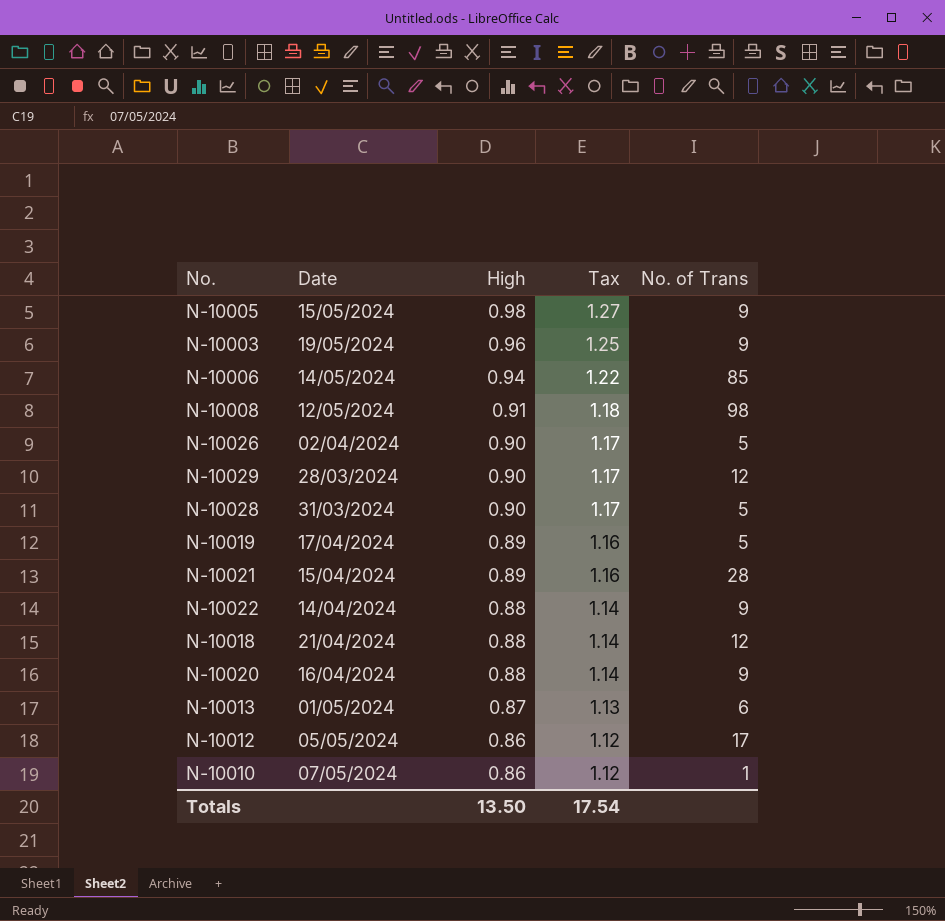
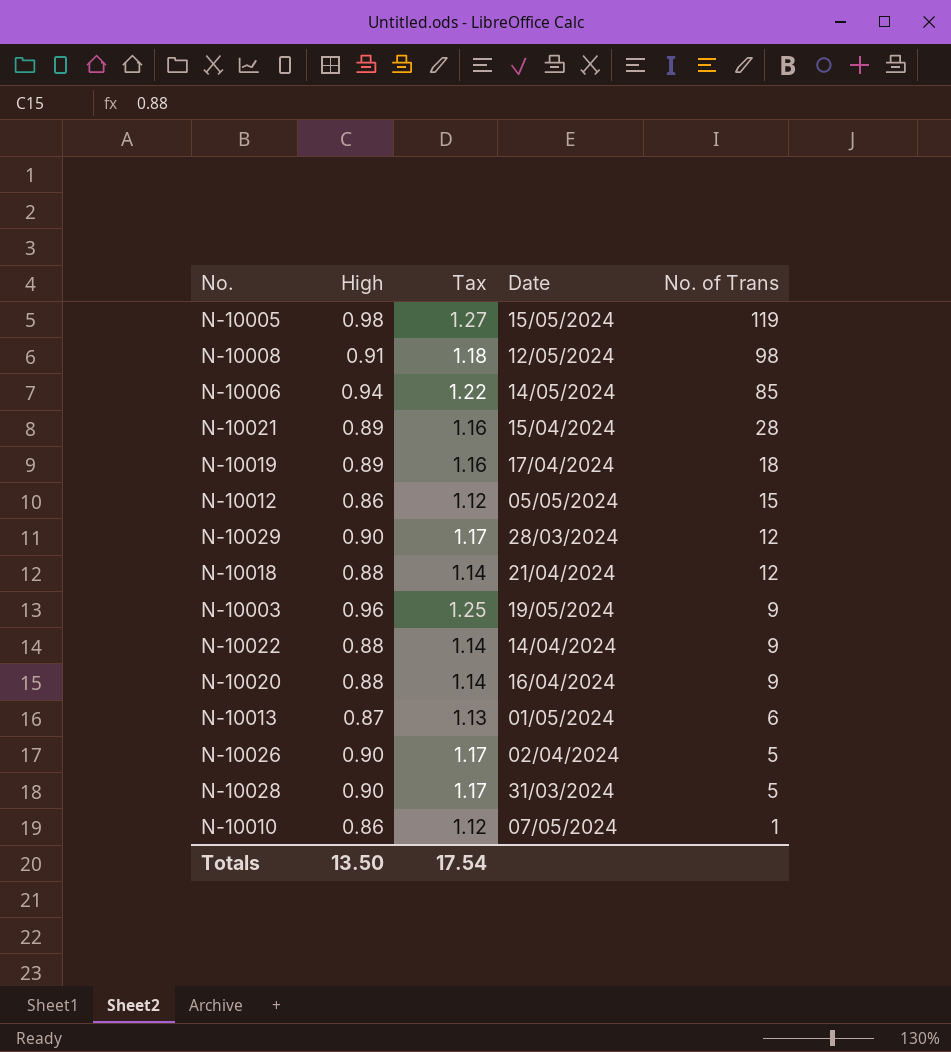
row order: High descending -> No. of Trans descending
column Date | position: 2 -> 4
N-10005 | No. of Trans: 9 -> 119
N-10019 | No. of Trans: 5 -> 18
N-10012 | No. of Trans: 17 -> 15

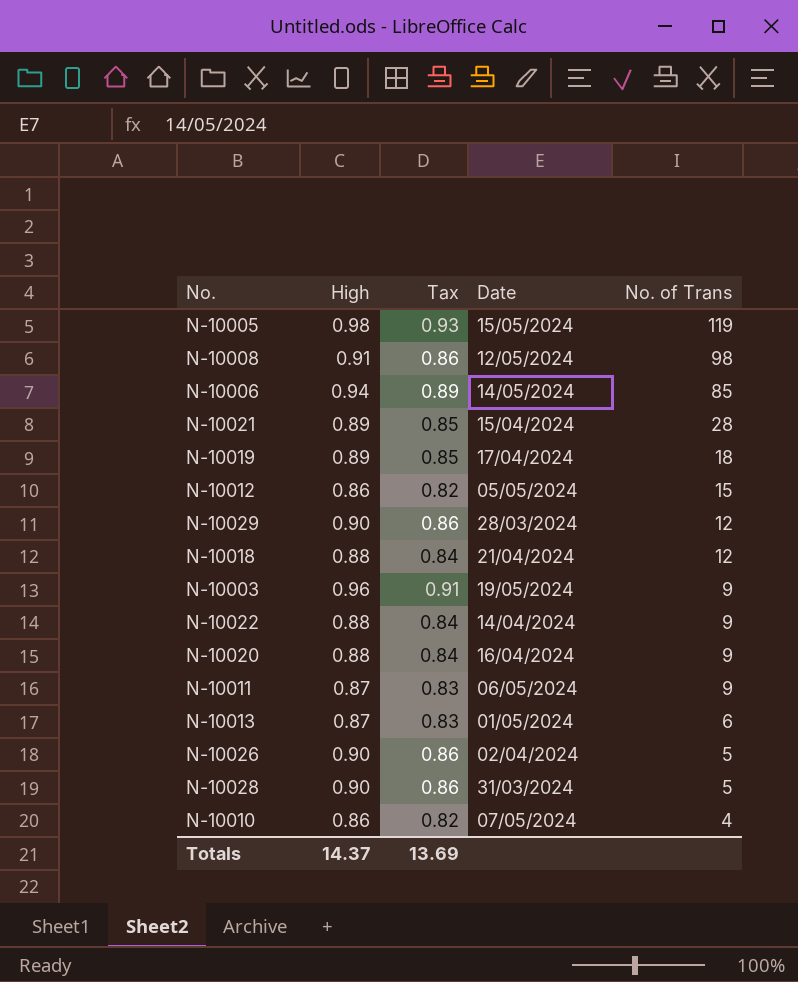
column Tax | formula: [High] * 1.3 -> [High] * 0.95
row N-10011: none -> 0.87 | 0.83 | 06/05/2024 | 9
N-10010 | No. of Trans: 1 -> 4
Totals | High: 13.50 -> 14.37
Totals | Tax: 17.54 -> 13.69

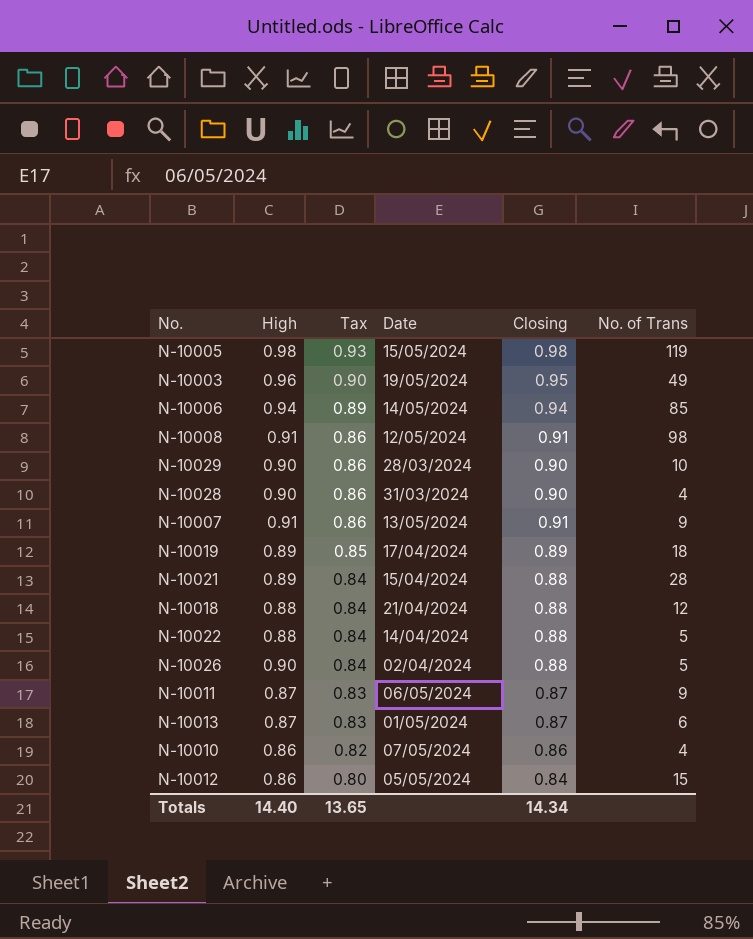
row order: No. of Trans descending -> Tax descending
column Tax | formula: [High] * 0.95 -> [Closing] * 0.95
column Closing | position: none -> 5
row N-10020: 0.88 | 0.84 | 16/04/2024 | 9 -> none
N-10003 | No. of Trans: 9 -> 49
N-10029 | No. of Trans: 12 -> 10
N-10028 | No. of Trans: 5 -> 4
row N-10007: none -> 0.91 | 0.86 | 13/05/2024 | 0.91 | 9
N-10022 | No. of Trans: 9 -> 5
Totals | High: 14.37 -> 14.40
Totals | Tax: 13.69 -> 13.65

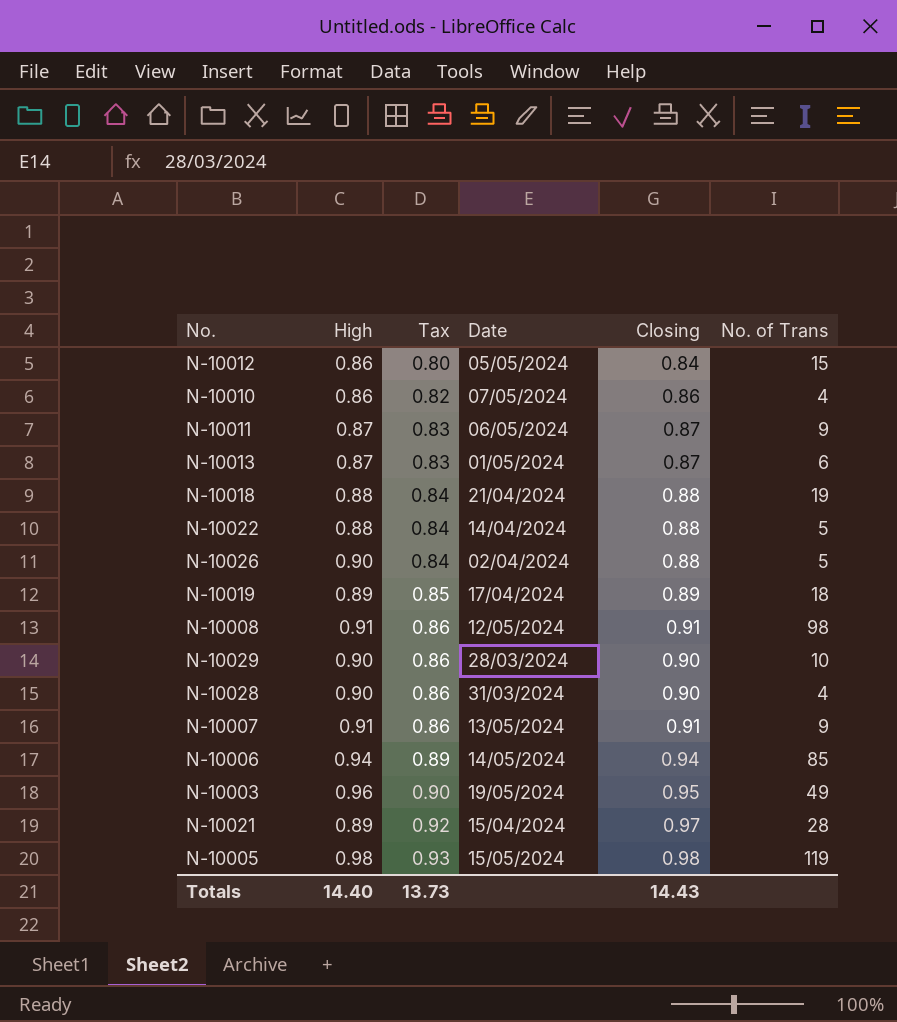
row order: Tax descending -> Tax ascending
N-10018 | No. of Trans: 12 -> 19
N-10021 | Tax: 0.84 -> 0.92
N-10021 | Closing: 0.88 -> 0.97
Totals | Tax: 13.65 -> 13.73
Totals | Closing: 14.34 -> 14.43

